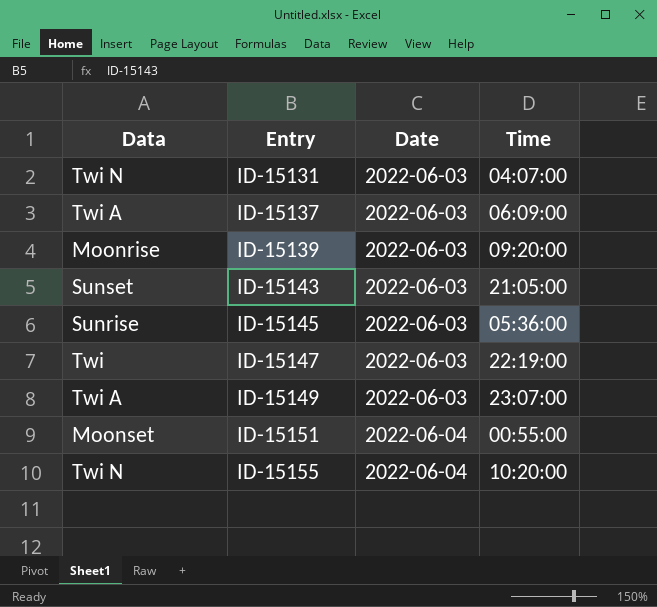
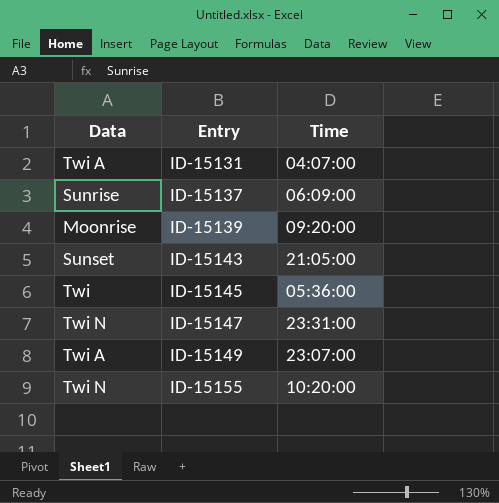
column Date | position: 3 -> none
row ID-15151: Moonset | 2022-06-04 | 00:55:00 -> none
ID-15131 | Data: Twi N -> Twi A
ID-15137 | Data: Twi A -> Sunrise
ID-15145 | Data: Sunrise -> Twi
ID-15147 | Data: Twi -> Twi N
ID-15147 | Time: 22:19:00 -> 23:31:00

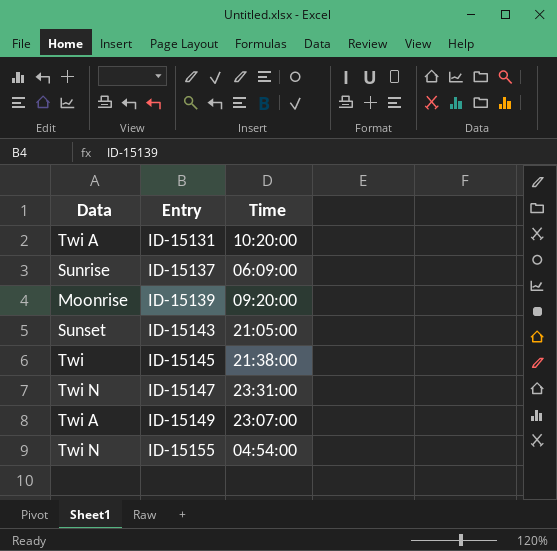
ID-15131 | Time: 04:07:00 -> 10:20:00
ID-15145 | Time: 05:36:00 -> 21:38:00
ID-15155 | Time: 10:20:00 -> 04:54:00

